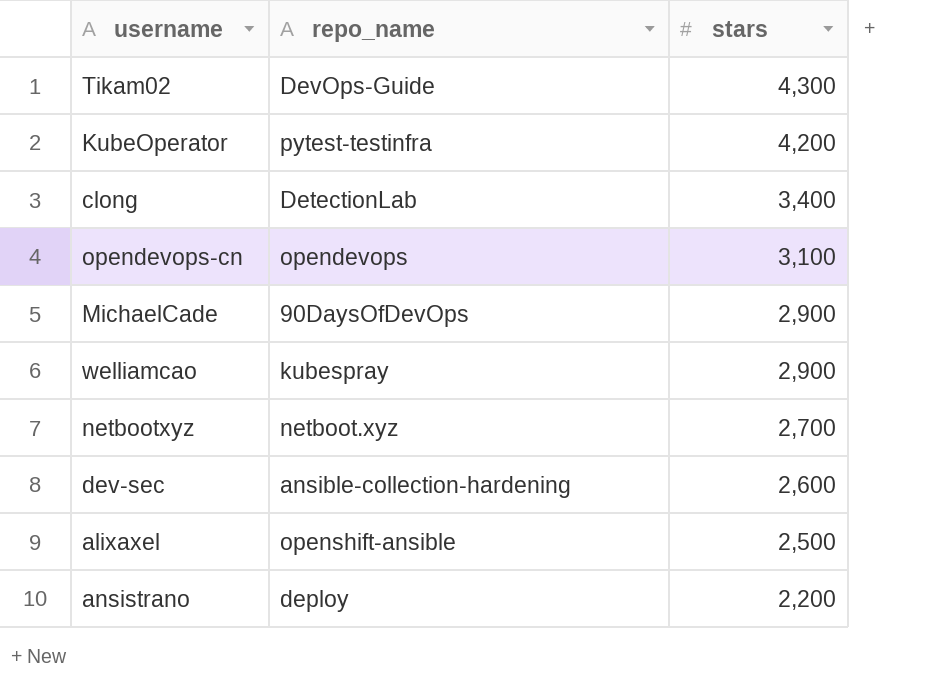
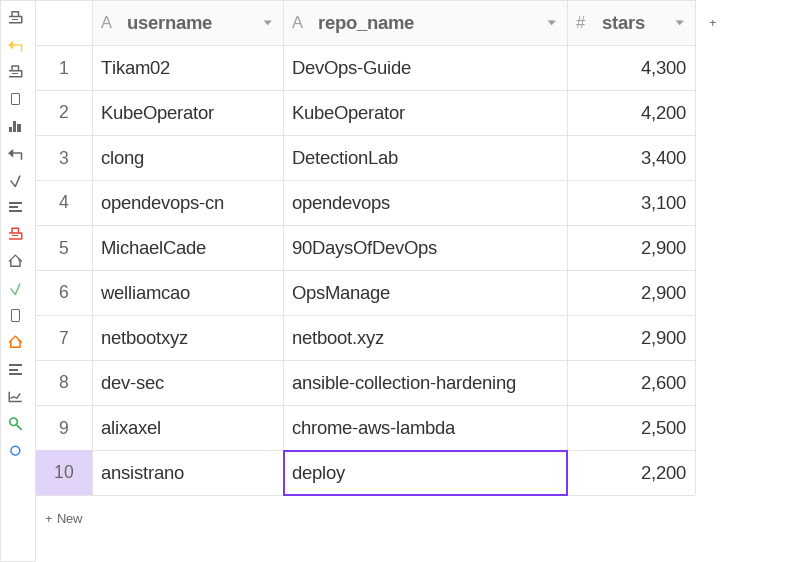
KubeOperator | repo_name: pytest-testinfra -> KubeOperator
welliamcao | repo_name: kubespray -> OpsManage
netbootxyz | stars: 2,700 -> 2,900
alixaxel | repo_name: openshift-ansible -> chrome-aws-lambda

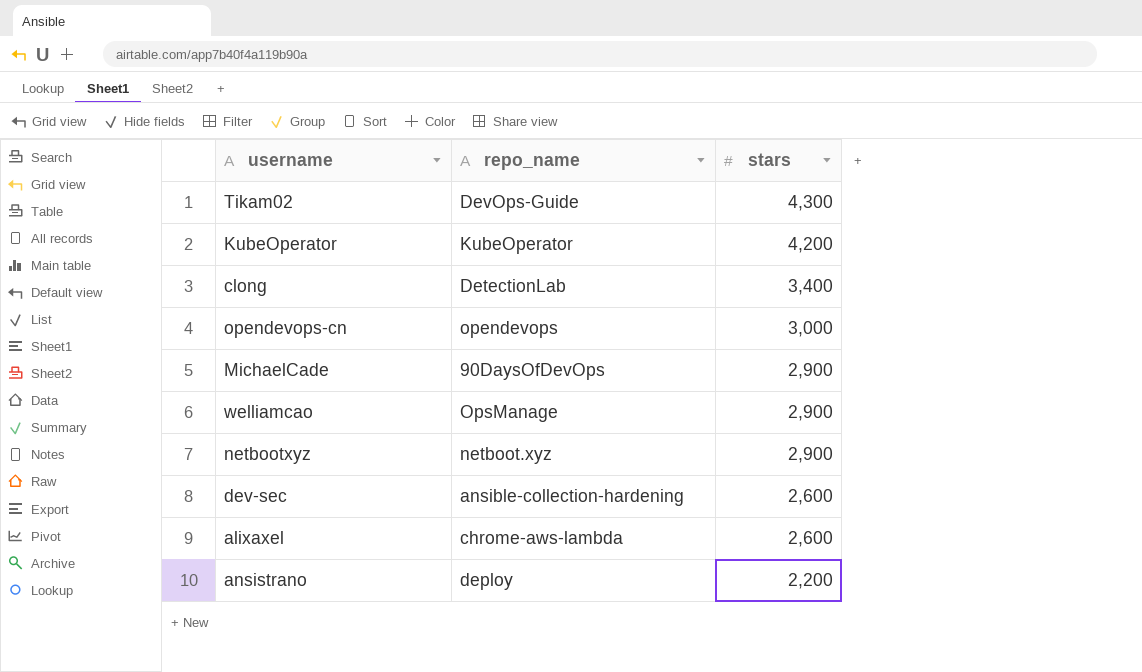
opendevops-cn | stars: 3,100 -> 3,000
alixaxel | stars: 2,500 -> 2,600

